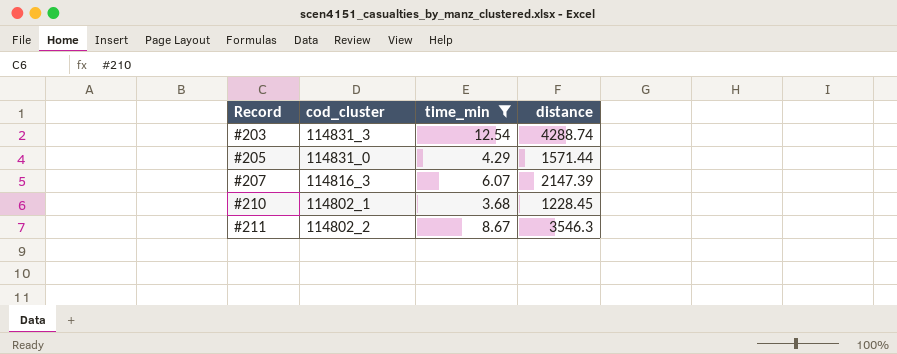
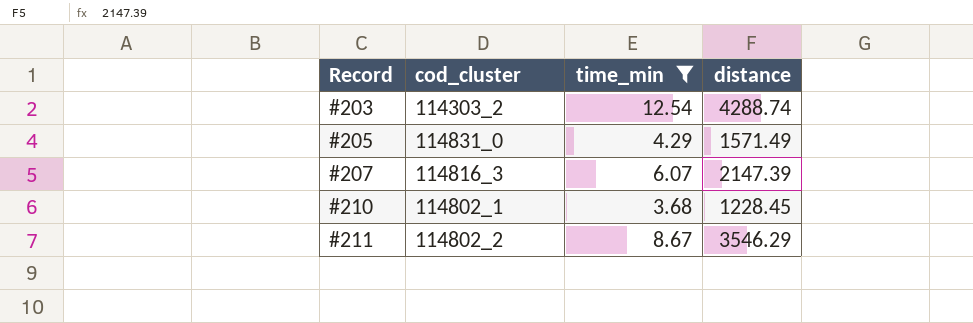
#203 | cod_cluster: 114831_3 -> 114303_2
#205 | distance: 1571.44 -> 1571.49
#211 | distance: 3546.3 -> 3546.29

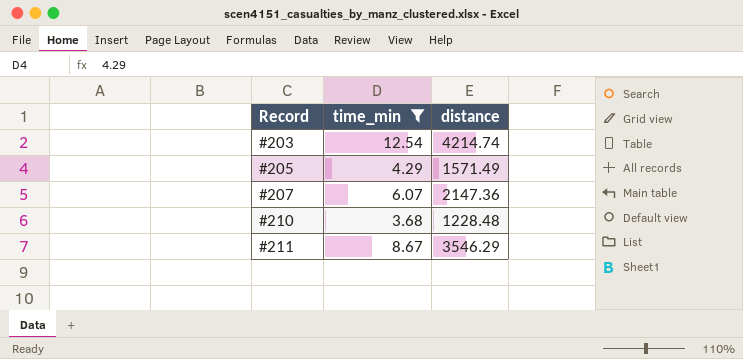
column cod_cluster | position: 2 -> none
#203 | distance: 4288.74 -> 4214.74
#207 | distance: 2147.39 -> 2147.36
#210 | distance: 1228.45 -> 1228.48

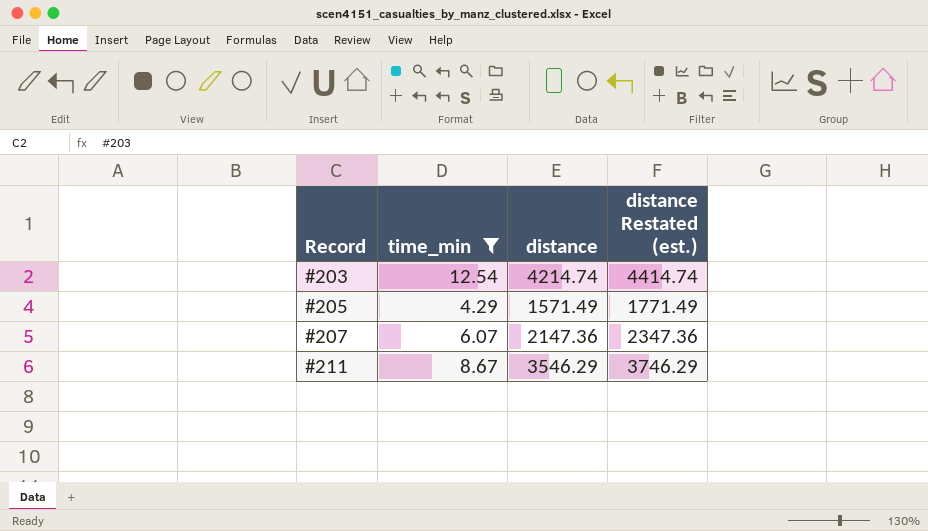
column distance Restated (est.) | formula: none -> [distance] + 200
row #210: 3.68 | 1228.48 -> none

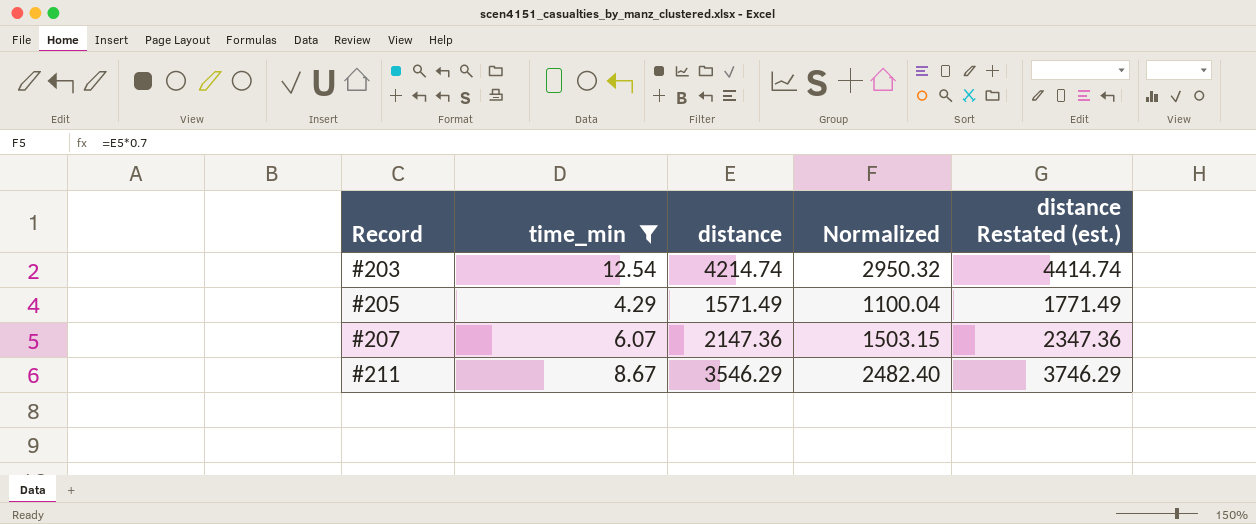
column Normalized | formula: none -> [distance] * 0.7

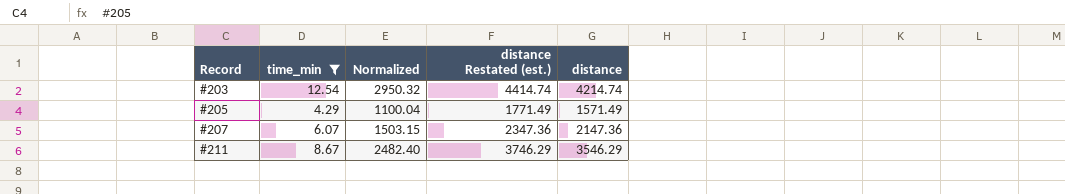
column distance | position: 3 -> 5

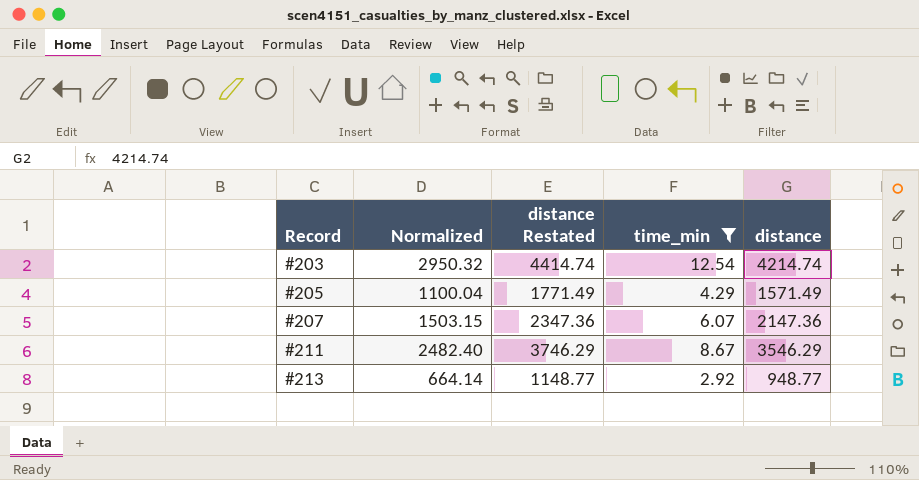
column name: distance Restated (est.) -> distance Restated
column time_min | position: 2 -> 4
row #213: none -> 664.14 | 1148.77 | 2.92 | 948.77

